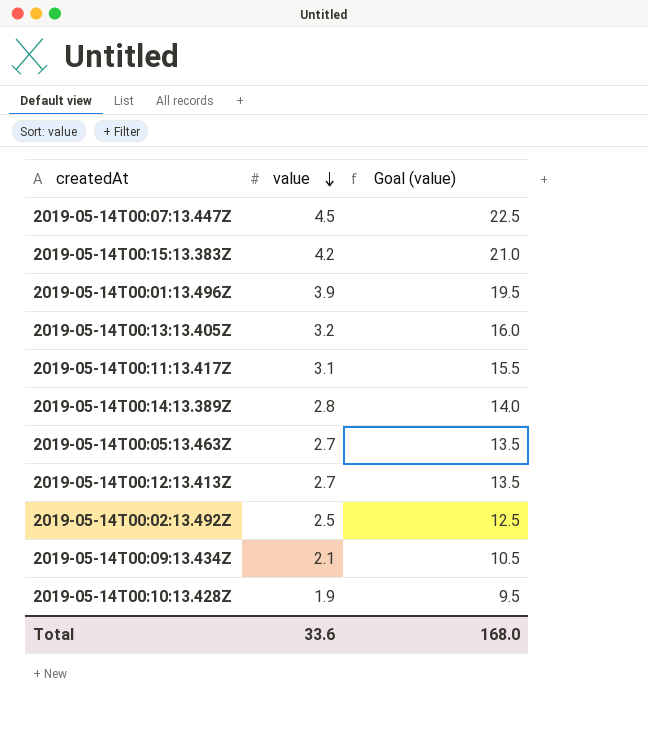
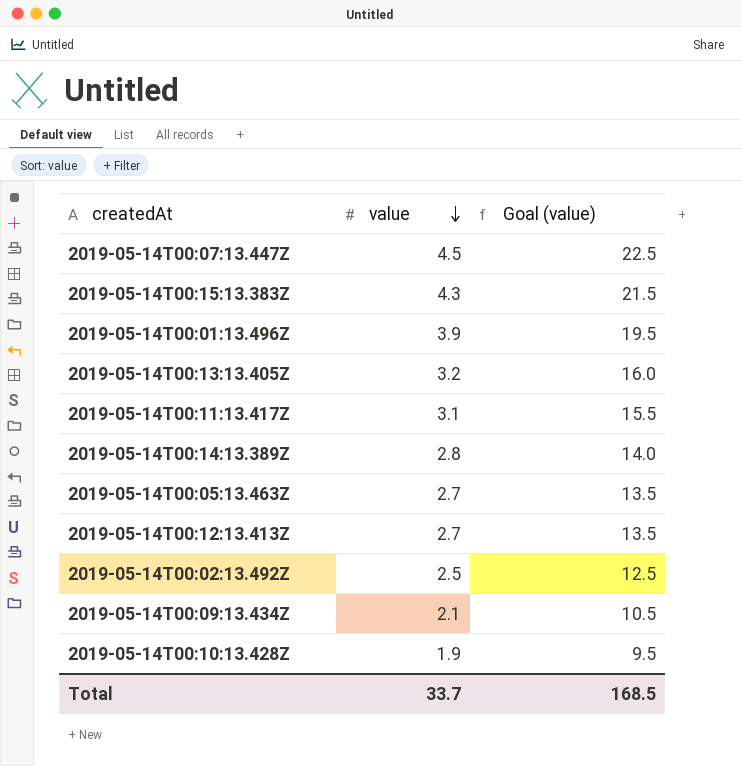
2019-05-14T00:15:13.383Z | value: 4.2 -> 4.3
2019-05-14T00:15:13.383Z | Goal (value): 21.0 -> 21.5
Total | value: 33.6 -> 33.7
Total | Goal (value): 168.0 -> 168.5

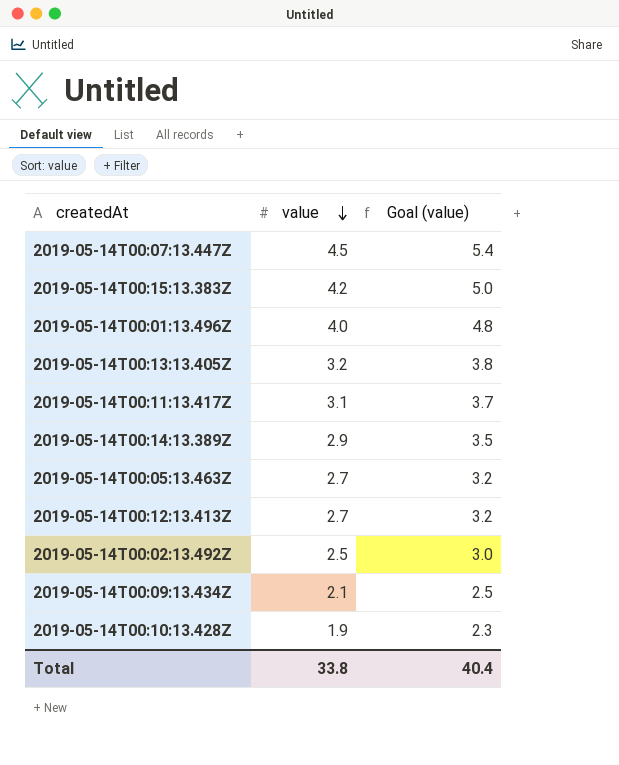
column Goal (value) | formula: [value] * 5 -> [value] * 1.2
2019-05-14T00:15:13.383Z | value: 4.3 -> 4.2
2019-05-14T00:01:13.496Z | value: 3.9 -> 4.0
2019-05-14T00:14:13.389Z | value: 2.8 -> 2.9
Total | value: 33.7 -> 33.8
Total | Goal (value): 168.5 -> 40.4

